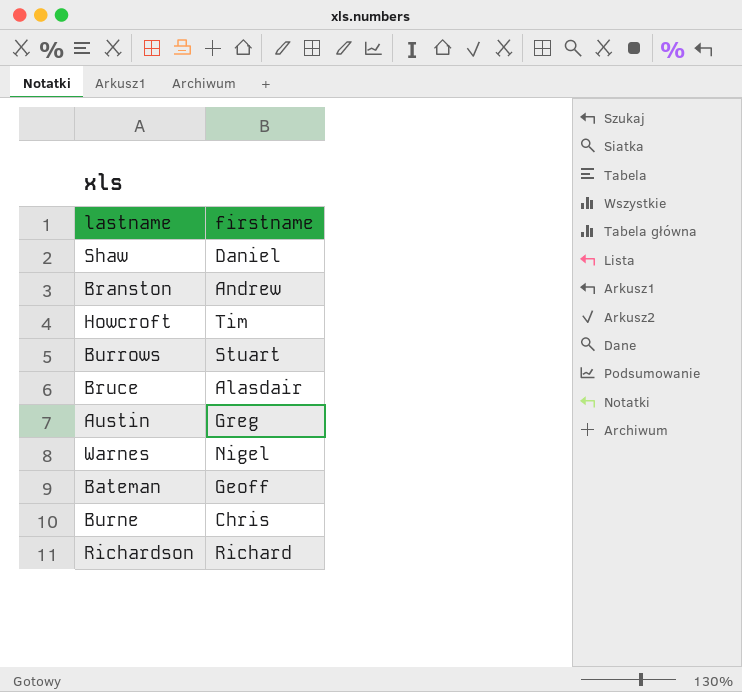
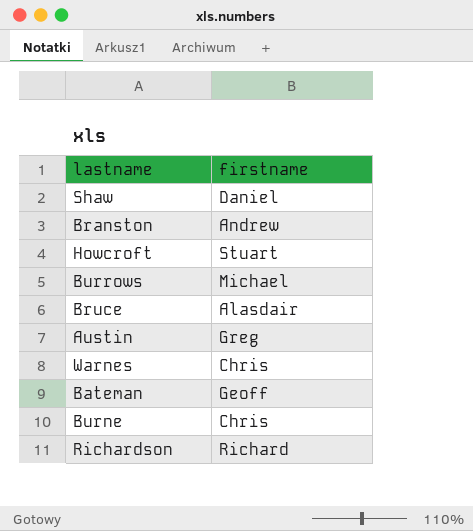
Howcroft | firstname: Tim -> Stuart
Burrows | firstname: Stuart -> Michael
Warnes | firstname: Nigel -> Chris

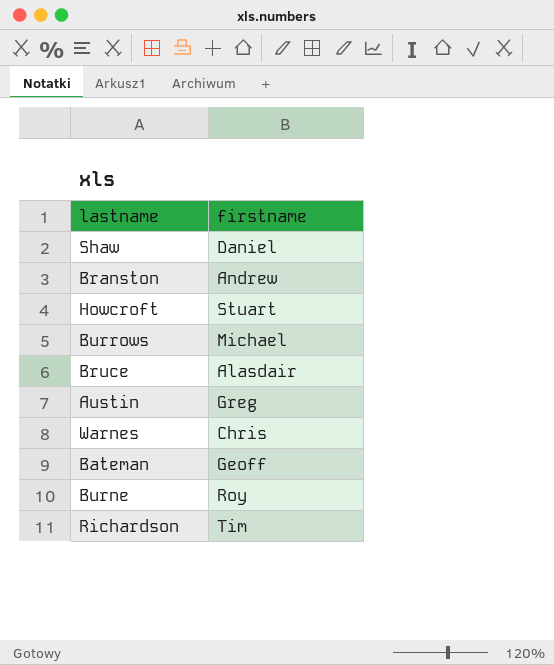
Burne | firstname: Chris -> Roy
Richardson | firstname: Richard -> Tim

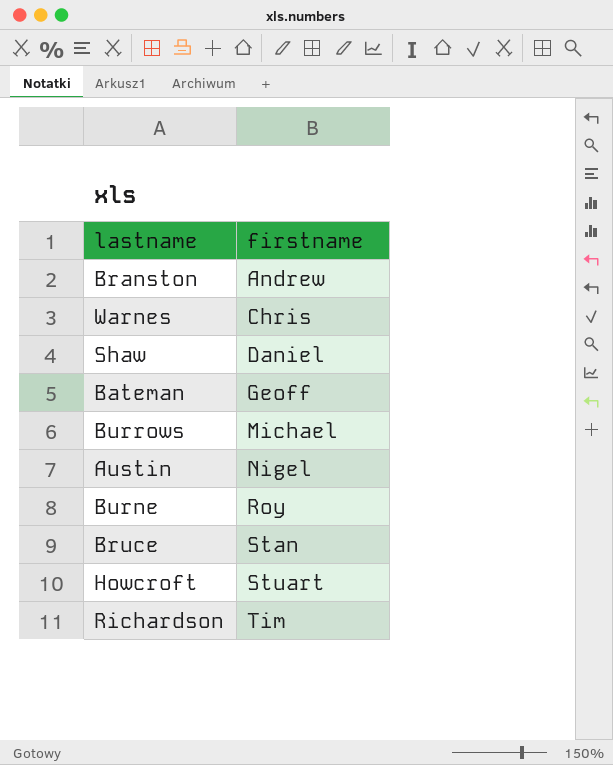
row order: none -> firstname ascending
Austin | firstname: Greg -> Nigel
Bruce | firstname: Alasdair -> Stan

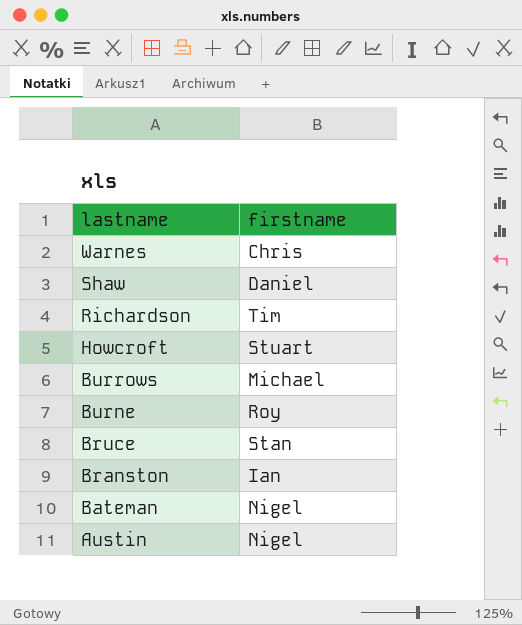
row order: firstname ascending -> lastname descending
Branston | firstname: Andrew -> Ian
Bateman | firstname: Geoff -> Nigel

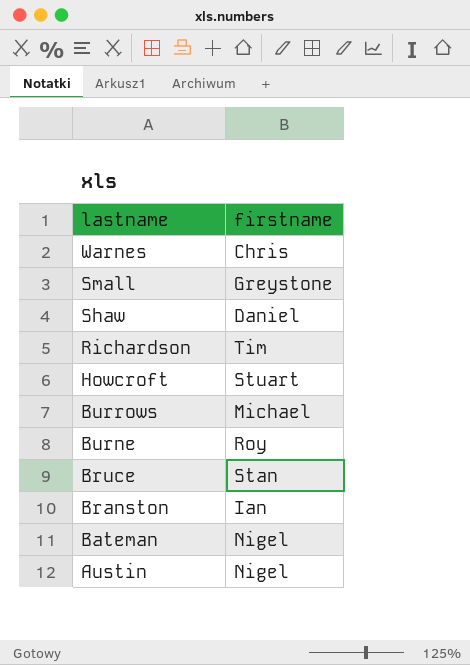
row Small: none -> Greystone

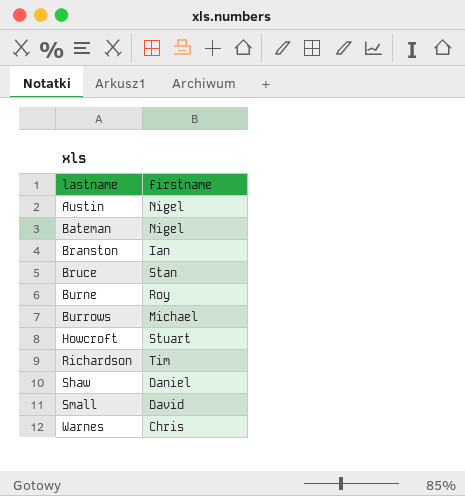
row order: lastname descending -> lastname ascending
Small | firstname: Greystone -> David

